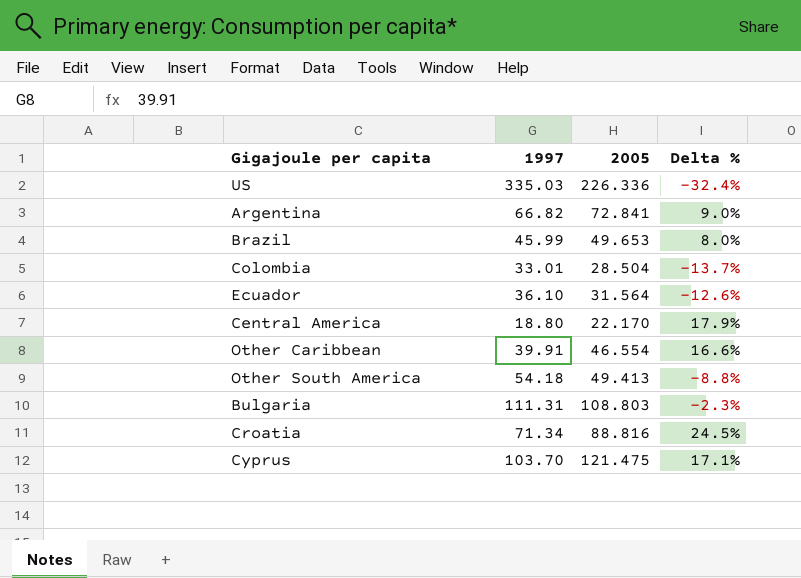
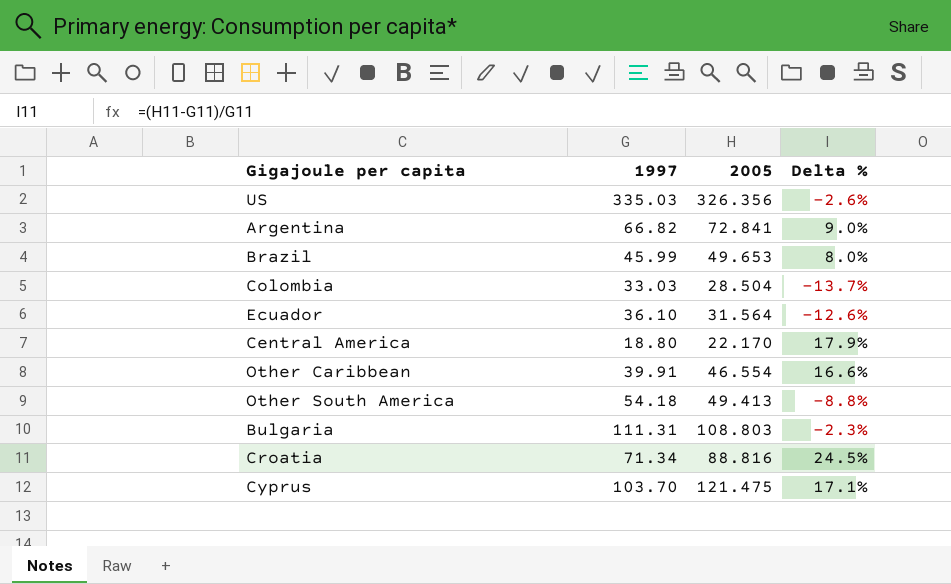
US | 2005: 226.336 -> 326.356
US | Delta %: -32.4% -> -2.6%
Colombia | 1997: 33.01 -> 33.03

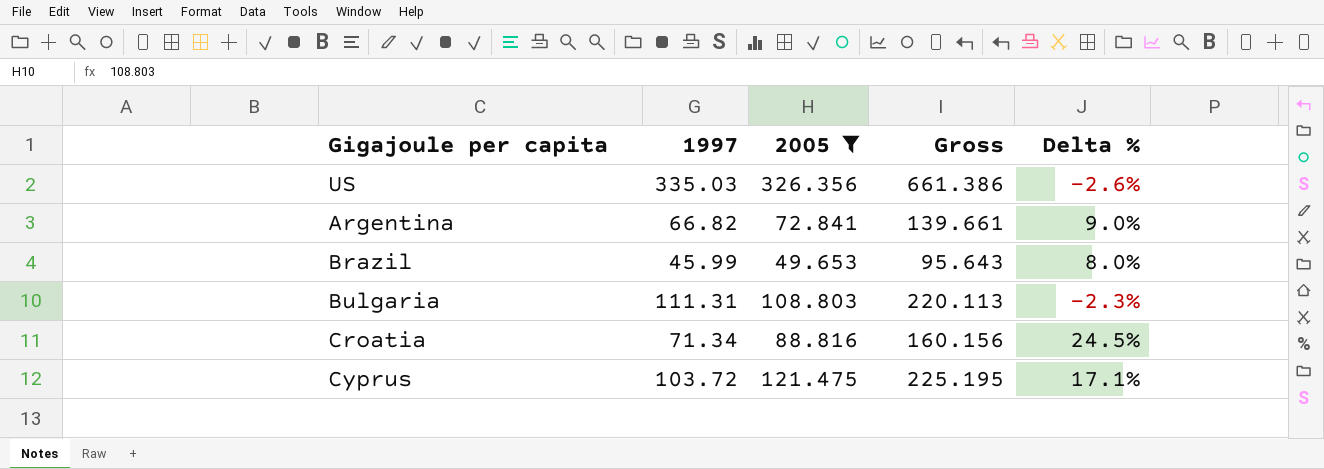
filter: none -> 2005 >= 49.653
column Gross | formula: none -> [1997] + [2005]
Cyprus | 1997: 103.70 -> 103.72

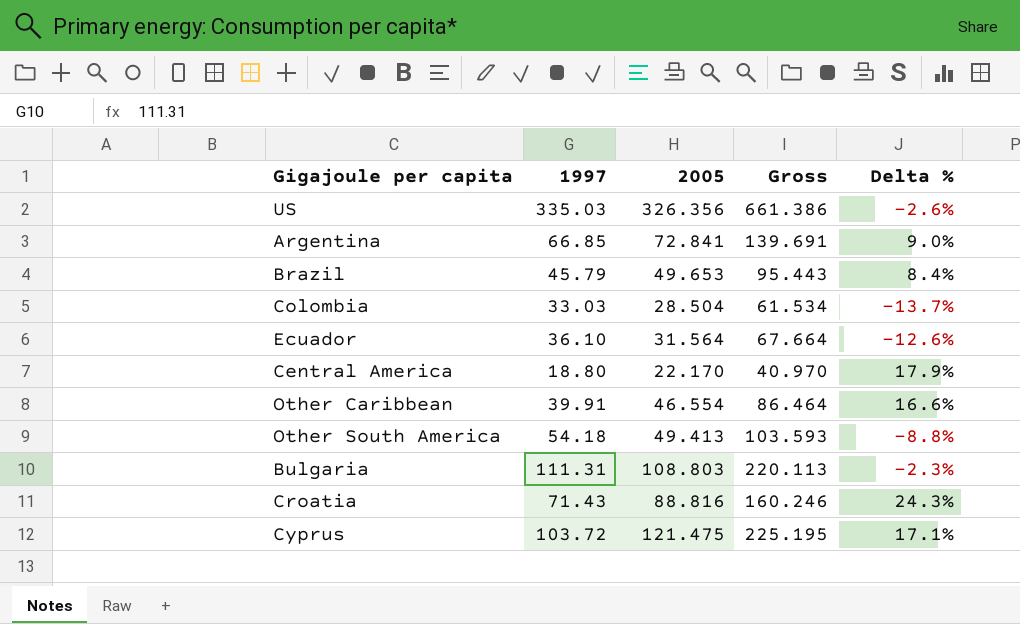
filter: 2005 >= 49.653 -> none
Argentina | 1997: 66.82 -> 66.85
Argentina | Gross: 139.661 -> 139.691
Brazil | 1997: 45.99 -> 45.79
Brazil | Gross: 95.643 -> 95.443
Brazil | Delta %: 8.0% -> 8.4%
Croatia | 1997: 71.34 -> 71.43
Croatia | Gross: 160.156 -> 160.246
Croatia | Delta %: 24.5% -> 24.3%

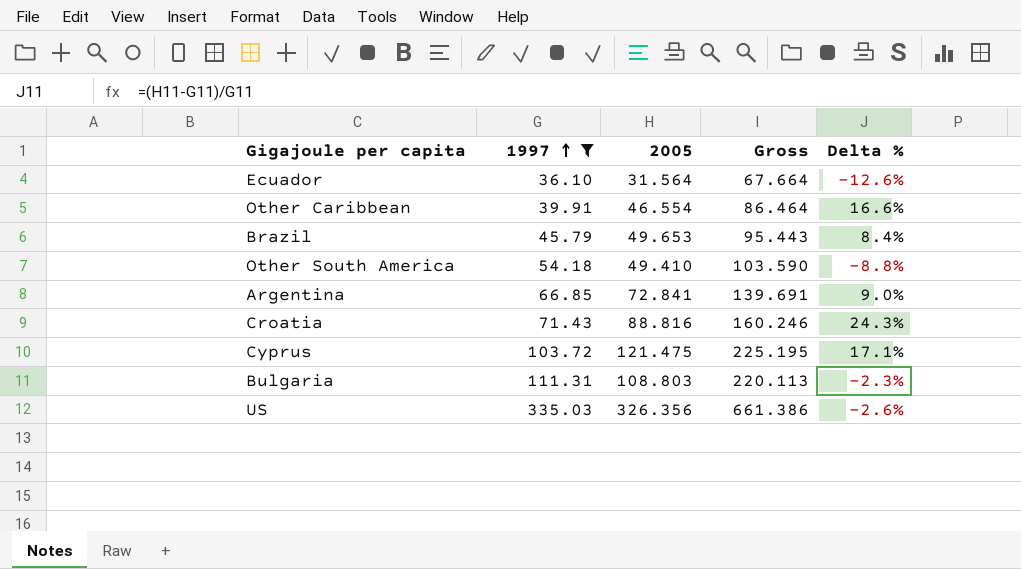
filter: none -> 1997 >= 36.10
row order: none -> 1997 ascending
Other South America | 2005: 49.413 -> 49.410
Other South America | Gross: 103.593 -> 103.590

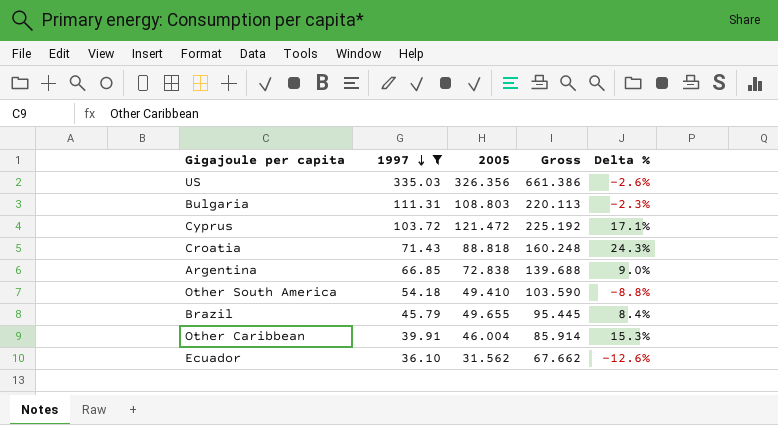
row order: 1997 ascending -> 1997 descending
Cyprus | 2005: 121.475 -> 121.472
Cyprus | Gross: 225.195 -> 225.192
Croatia | 2005: 88.816 -> 88.818
Croatia | Gross: 160.246 -> 160.248
Argentina | 2005: 72.841 -> 72.838
Argentina | Gross: 139.691 -> 139.688
Brazil | 2005: 49.653 -> 49.655
Brazil | Gross: 95.443 -> 95.445
Other Caribbean | 2005: 46.554 -> 46.004
Other Caribbean | Gross: 86.464 -> 85.914
Other Caribbean | Delta %: 16.6% -> 15.3%
Ecuador | 2005: 31.564 -> 31.562
Ecuador | Gross: 67.664 -> 67.662

